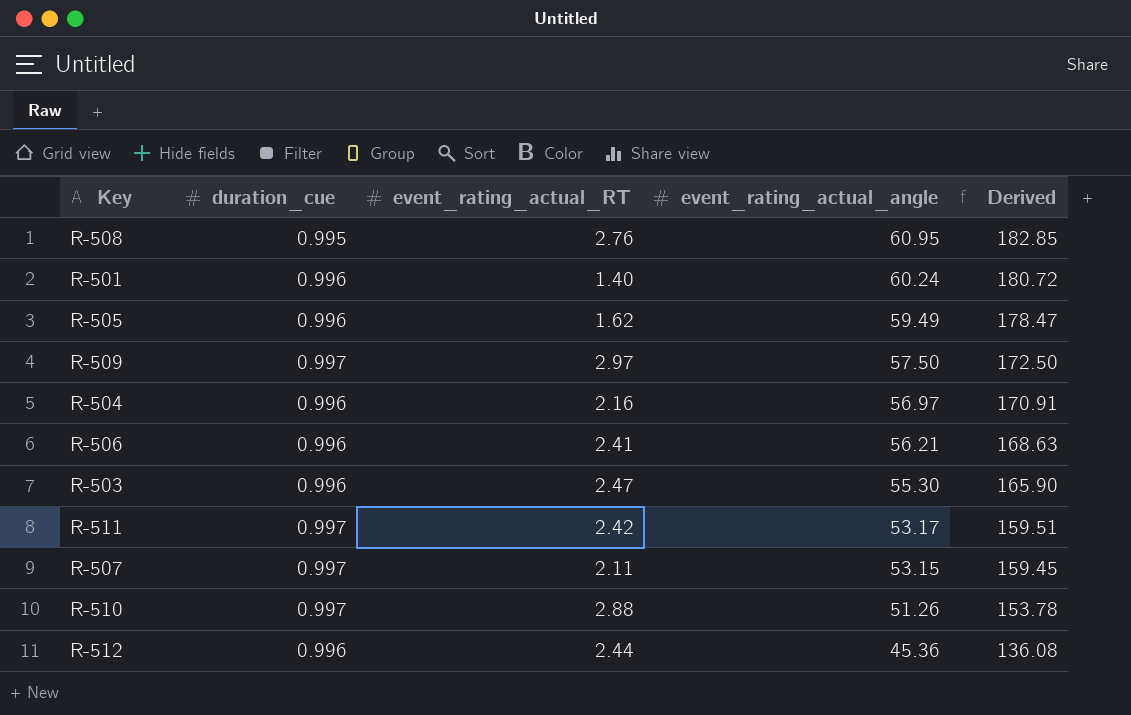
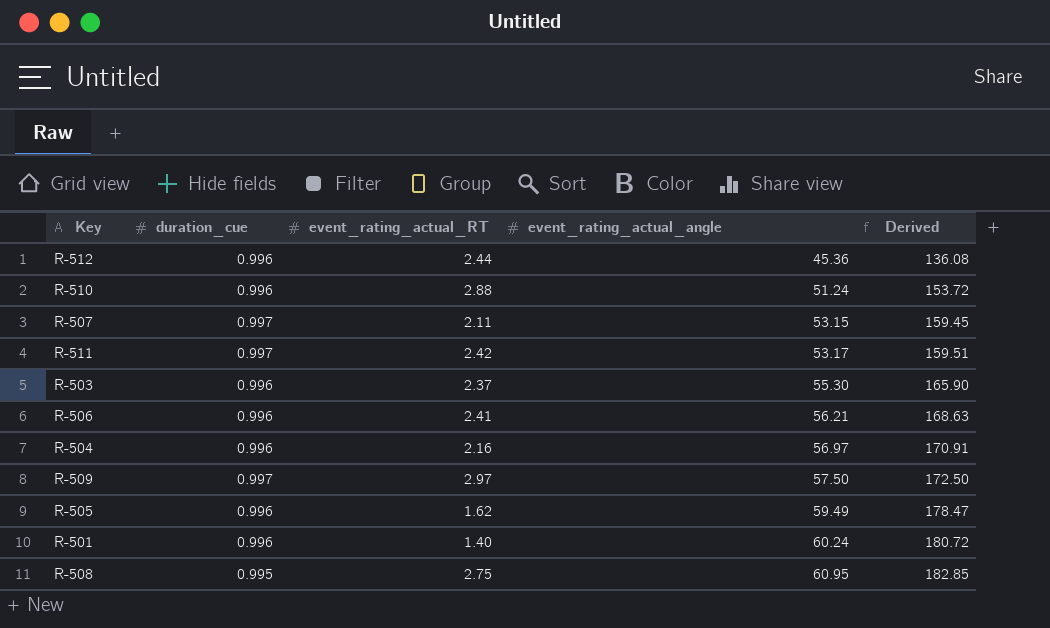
row order: event_rating_actual_angle descending -> event_rating_actual_angle ascending
R-510 | duration_cue: 0.997 -> 0.996
R-510 | event_rating_actual_angle: 51.26 -> 51.24
R-510 | Derived: 153.78 -> 153.72
R-503 | event_rating_actual_RT: 2.47 -> 2.37
R-508 | event_rating_actual_RT: 2.76 -> 2.75

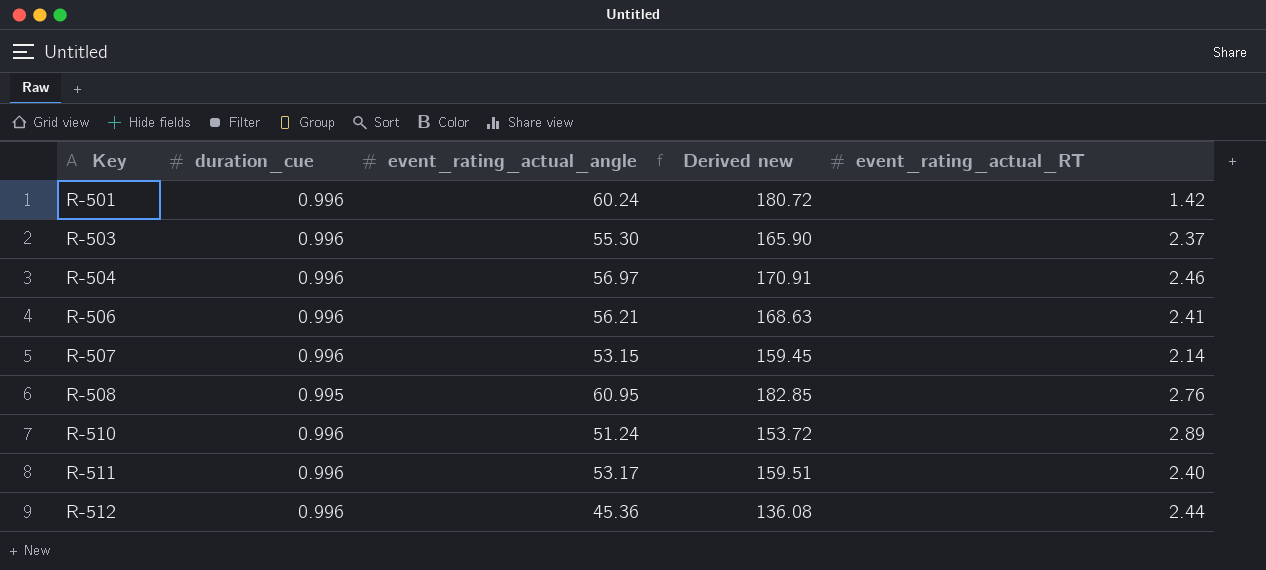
row order: event_rating_actual_angle ascending -> Key ascending
column name: Derived -> Derived new
column event_rating_actual_RT | position: 3 -> 5
row R-509: 0.997 | 2.97 | 57.50 | 172.50 -> none
row R-505: 0.996 | 1.62 | 59.49 | 178.47 -> none
R-501 | event_rating_actual_RT: 1.40 -> 1.42
R-504 | event_rating_actual_RT: 2.16 -> 2.46
R-507 | duration_cue: 0.997 -> 0.996
R-507 | event_rating_actual_RT: 2.11 -> 2.14
R-508 | event_rating_actual_RT: 2.75 -> 2.76
R-510 | event_rating_actual_RT: 2.88 -> 2.89
R-511 | duration_cue: 0.997 -> 0.996
R-511 | event_rating_actual_RT: 2.42 -> 2.40

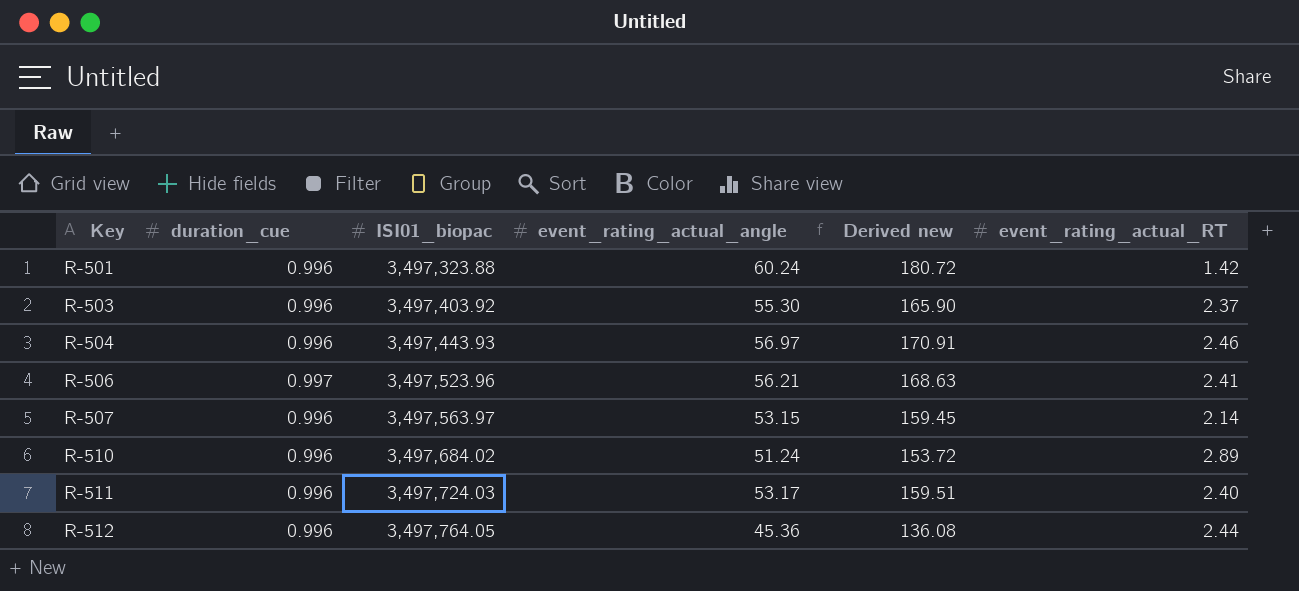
column ISI01_biopac | position: none -> 3
row R-508: 0.995 | 60.95 | 182.85 | 2.76 -> none
R-506 | duration_cue: 0.996 -> 0.997

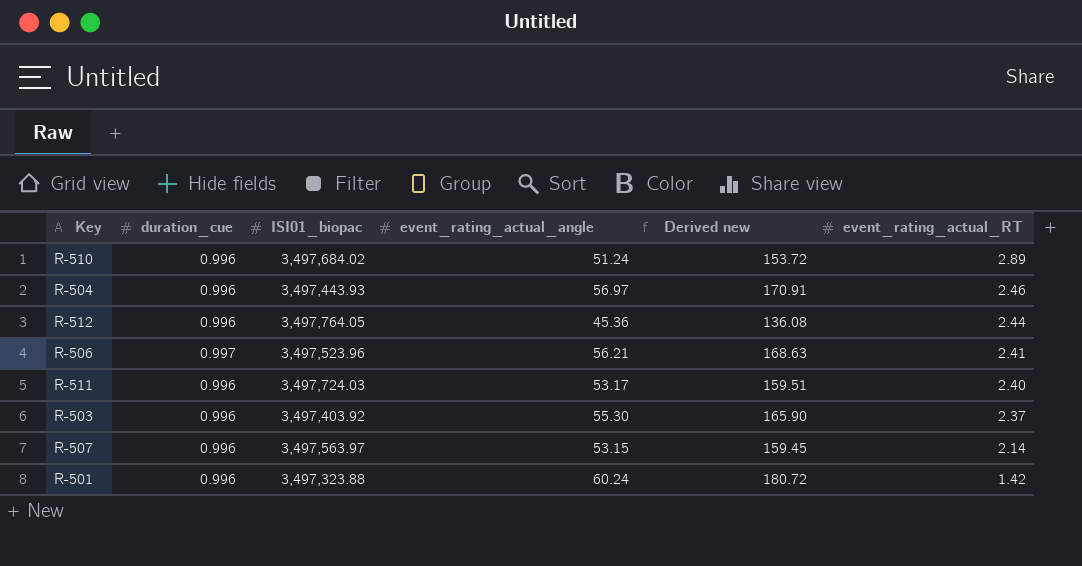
row order: Key ascending -> event_rating_actual_RT descending

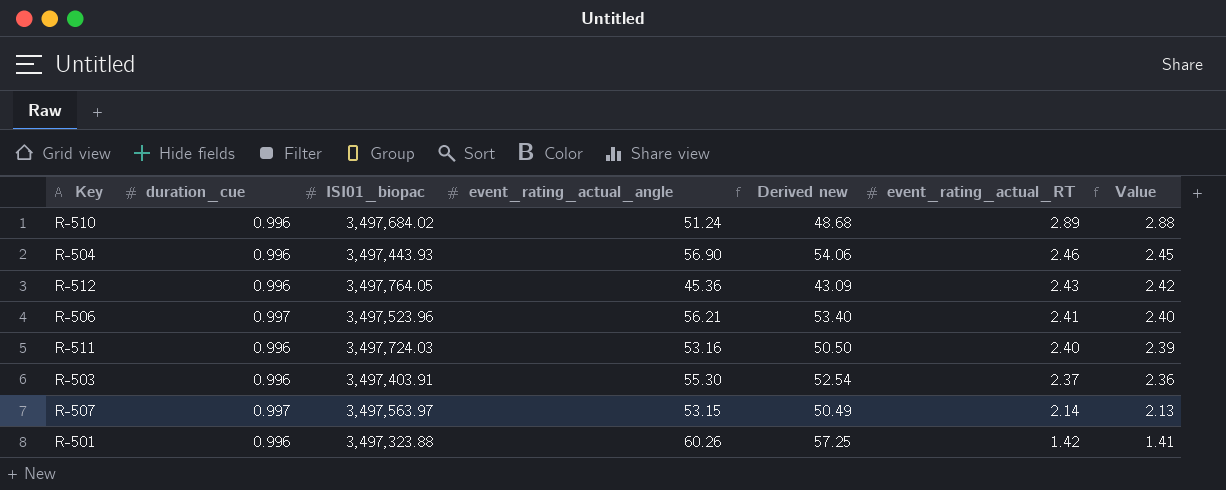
column Derived new | formula: [event_rating_actual_angle] * 3 -> [event_rating_actual_angle] * 0.95
column Value | formula: none -> [duration_cue] * [event_rating_actual_RT]
R-504 | event_rating_actual_angle: 56.97 -> 56.90
R-512 | event_rating_actual_RT: 2.44 -> 2.43
R-511 | event_rating_actual_angle: 53.17 -> 53.16
R-503 | ISI01_biopac: 3,497,403.92 -> 3,497,403.91
R-507 | duration_cue: 0.996 -> 0.997
R-501 | event_rating_actual_angle: 60.24 -> 60.26

